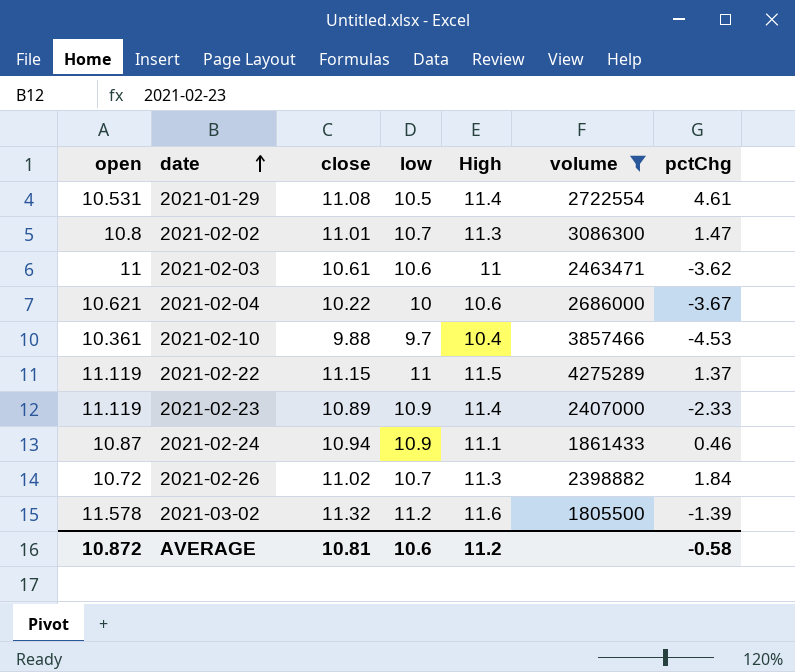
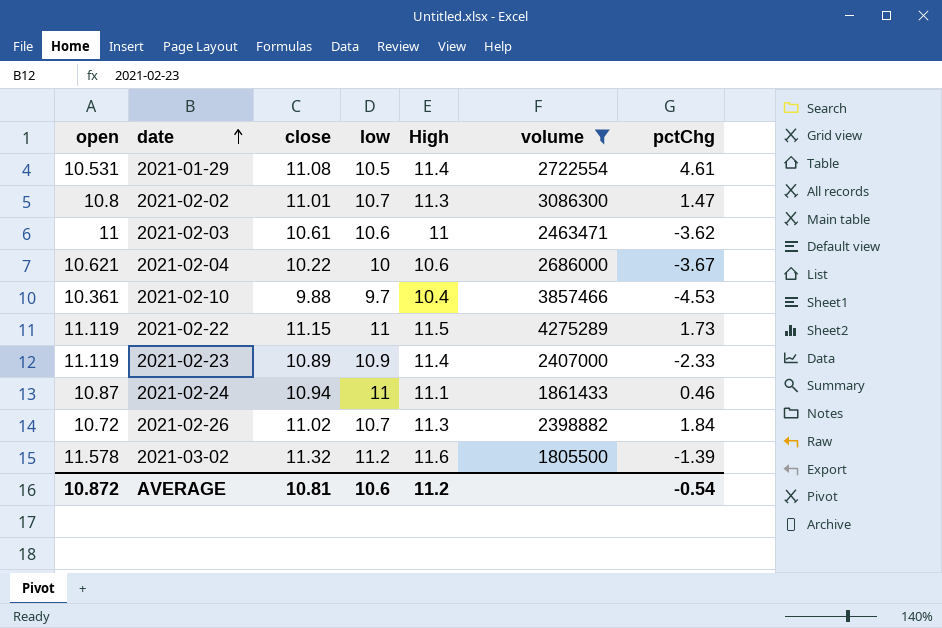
2021-02-22 | pctChg: 1.37 -> 1.73
2021-02-24 | low: 10.9 -> 11
AVERAGE | pctChg: -0.58 -> -0.54

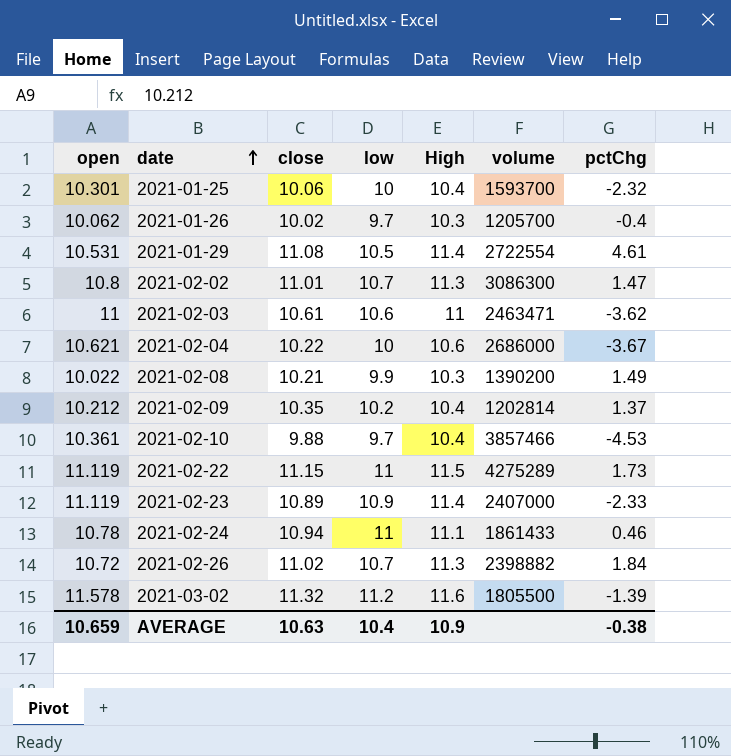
filter: volume >= 1805500 -> none
2021-02-24 | open: 10.87 -> 10.78
AVERAGE | open: 10.872 -> 10.659
AVERAGE | close: 10.81 -> 10.63
AVERAGE | low: 10.6 -> 10.4
AVERAGE | High: 11.2 -> 10.9
AVERAGE | pctChg: -0.54 -> -0.38

